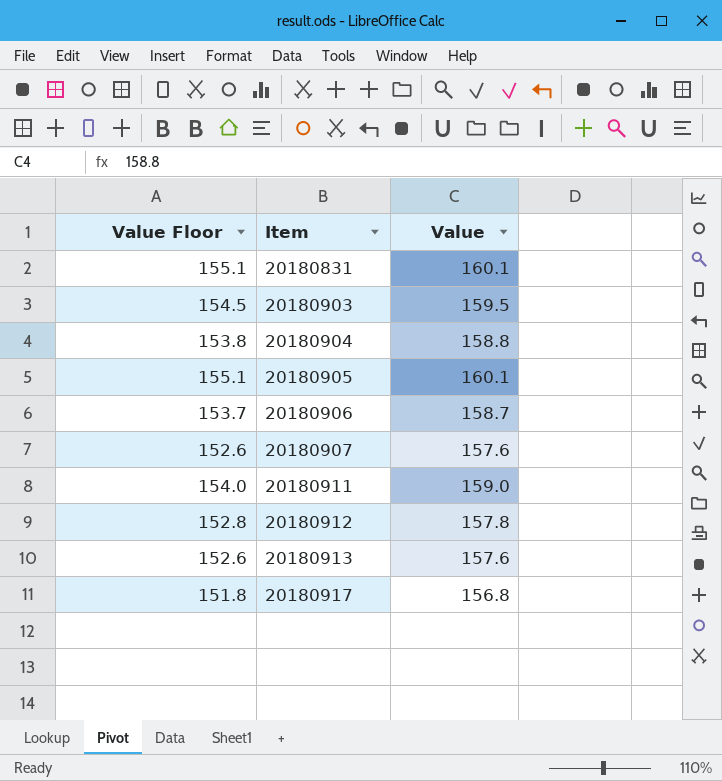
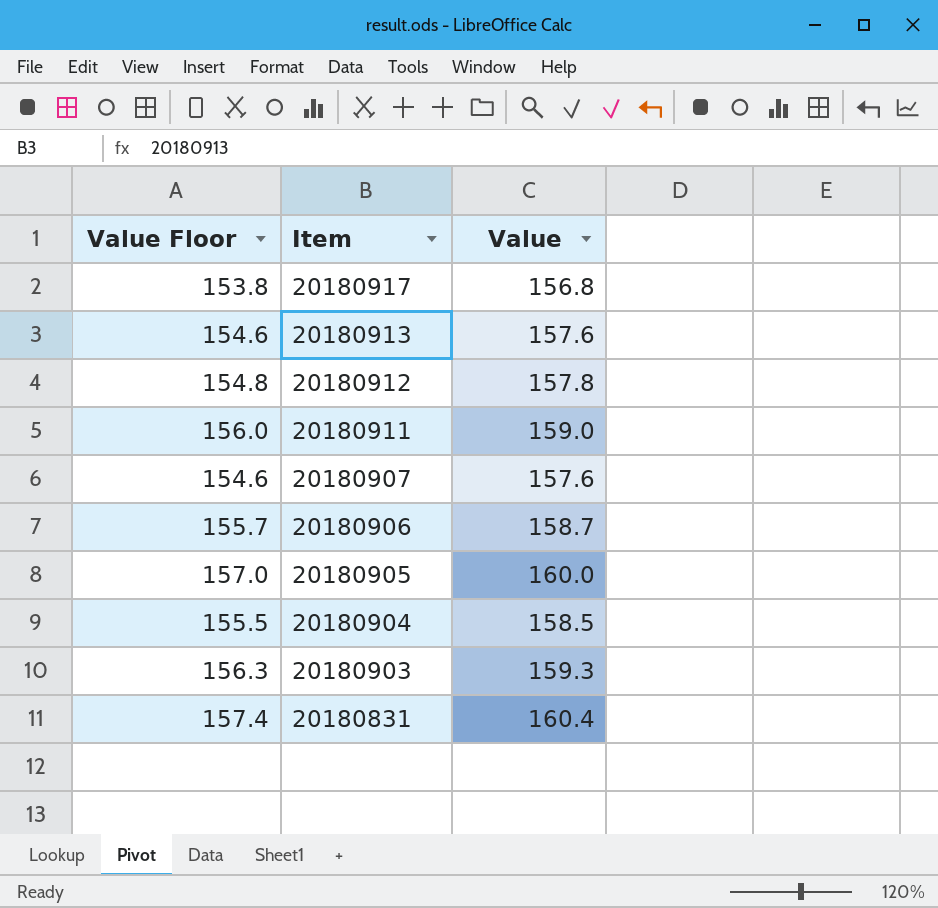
row order: Item ascending -> Item descending
column Value Floor | formula: [Value] - 5 -> [Value] - 3
20180905 | Value: 160.1 -> 160.0
20180904 | Value: 158.8 -> 158.5
20180903 | Value: 159.5 -> 159.3
20180831 | Value: 160.1 -> 160.4

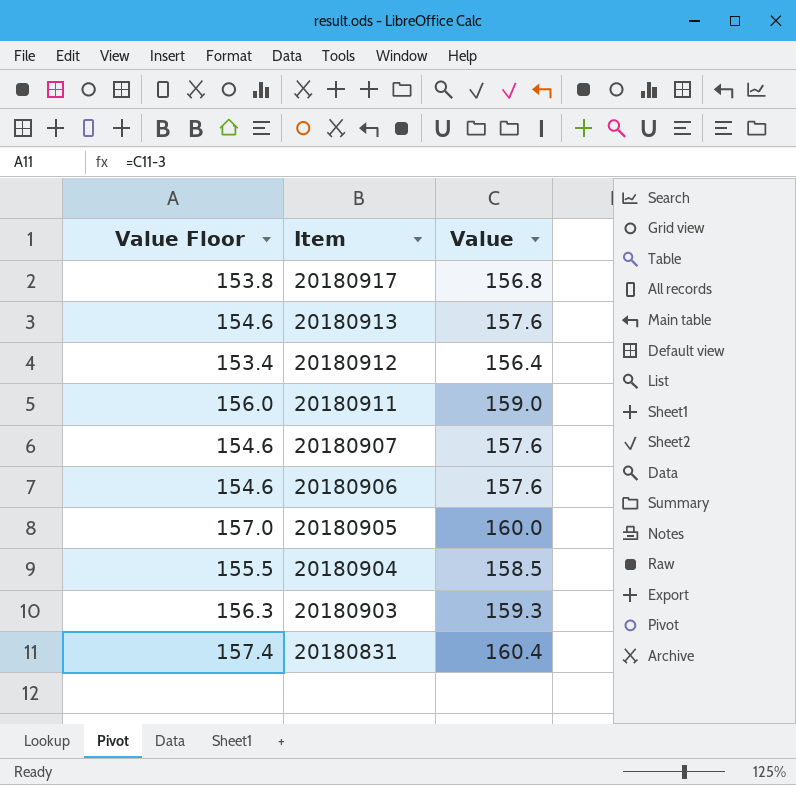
20180912 | Value Floor: 154.8 -> 153.4
20180912 | Value: 157.8 -> 156.4
20180906 | Value Floor: 155.7 -> 154.6
20180906 | Value: 158.7 -> 157.6

